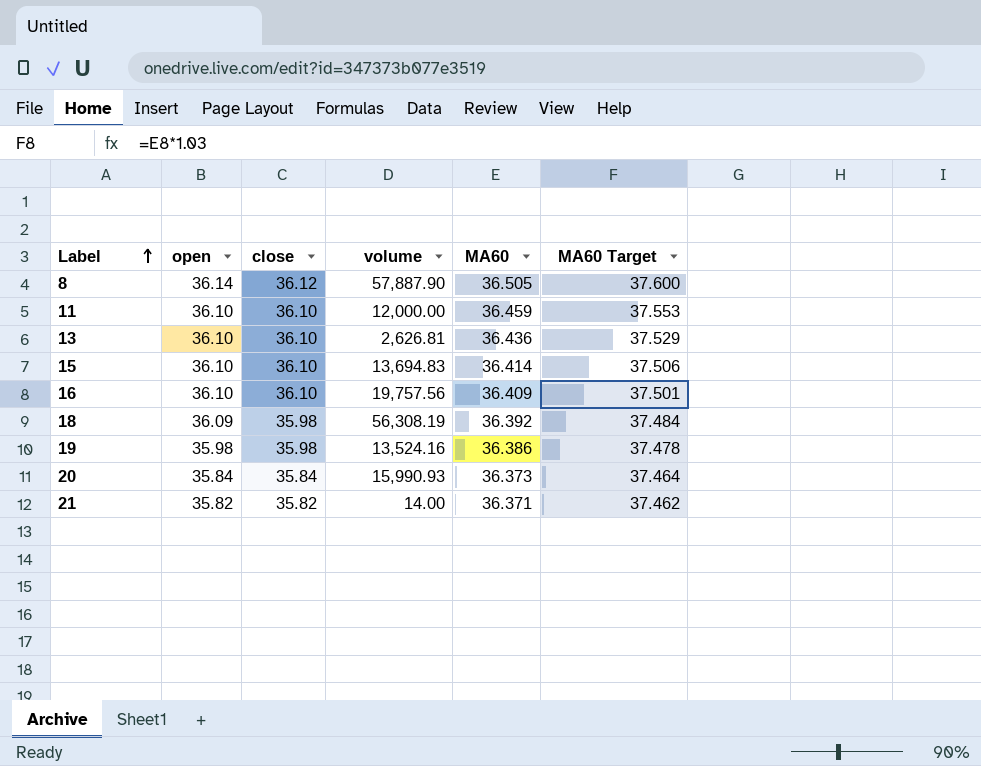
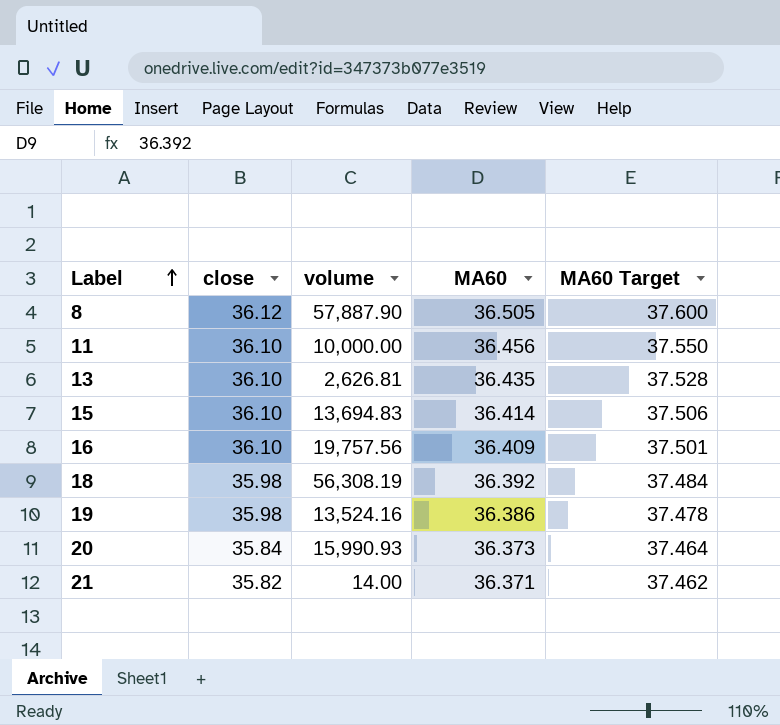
column open | position: 2 -> none
11 | volume: 12,000.00 -> 10,000.00
11 | MA60: 36.459 -> 36.456
11 | MA60 Target: 37.553 -> 37.550
13 | MA60: 36.436 -> 36.435
13 | MA60 Target: 37.529 -> 37.528

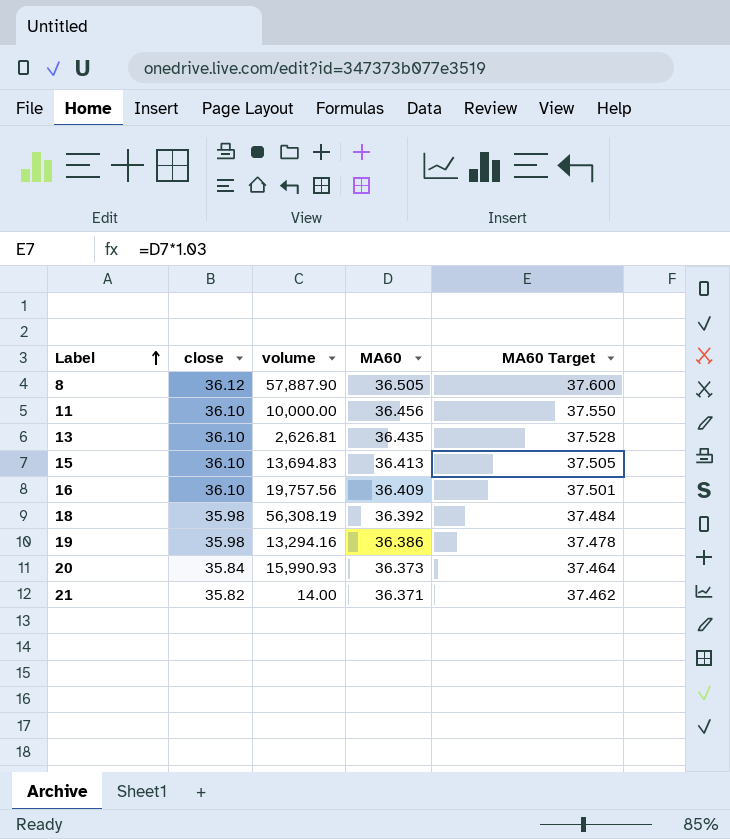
15 | MA60: 36.414 -> 36.413
15 | MA60 Target: 37.506 -> 37.505
19 | volume: 13,524.16 -> 13,294.16

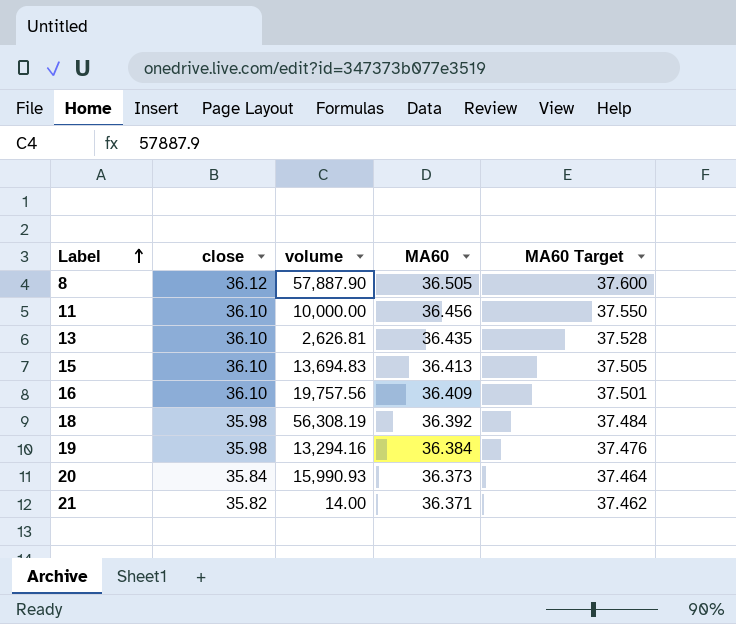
19 | MA60: 36.386 -> 36.384
19 | MA60 Target: 37.478 -> 37.476

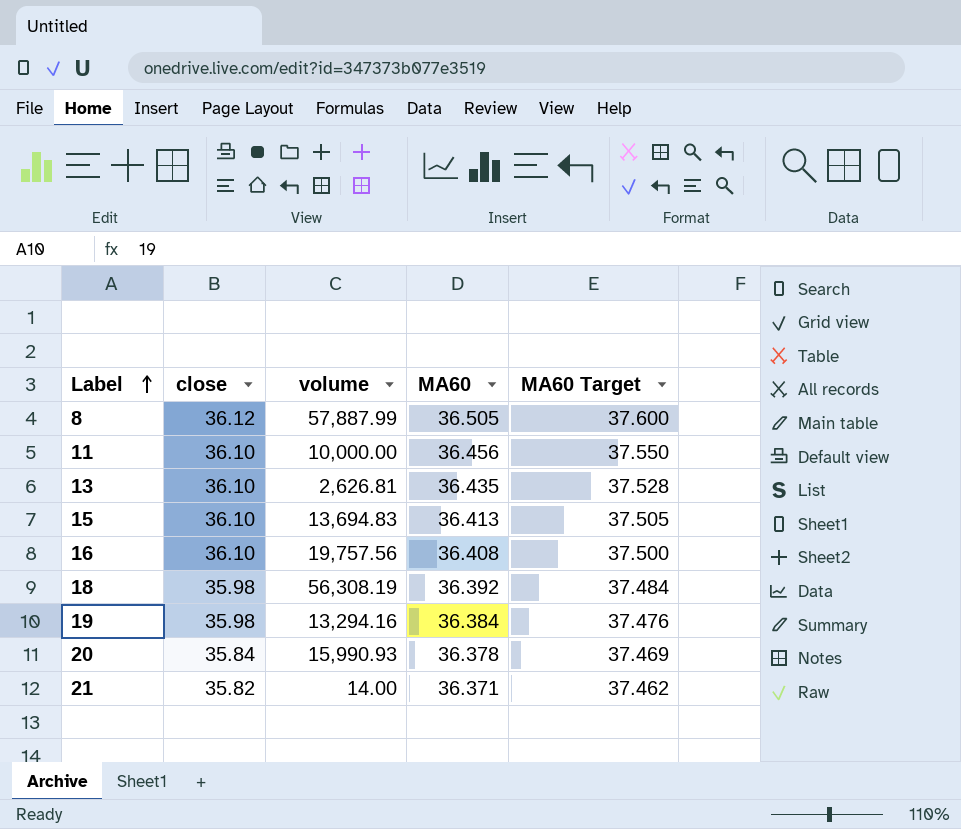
8 | volume: 57,887.90 -> 57,887.99
16 | MA60: 36.409 -> 36.408
16 | MA60 Target: 37.501 -> 37.500
20 | MA60: 36.373 -> 36.378
20 | MA60 Target: 37.464 -> 37.469

